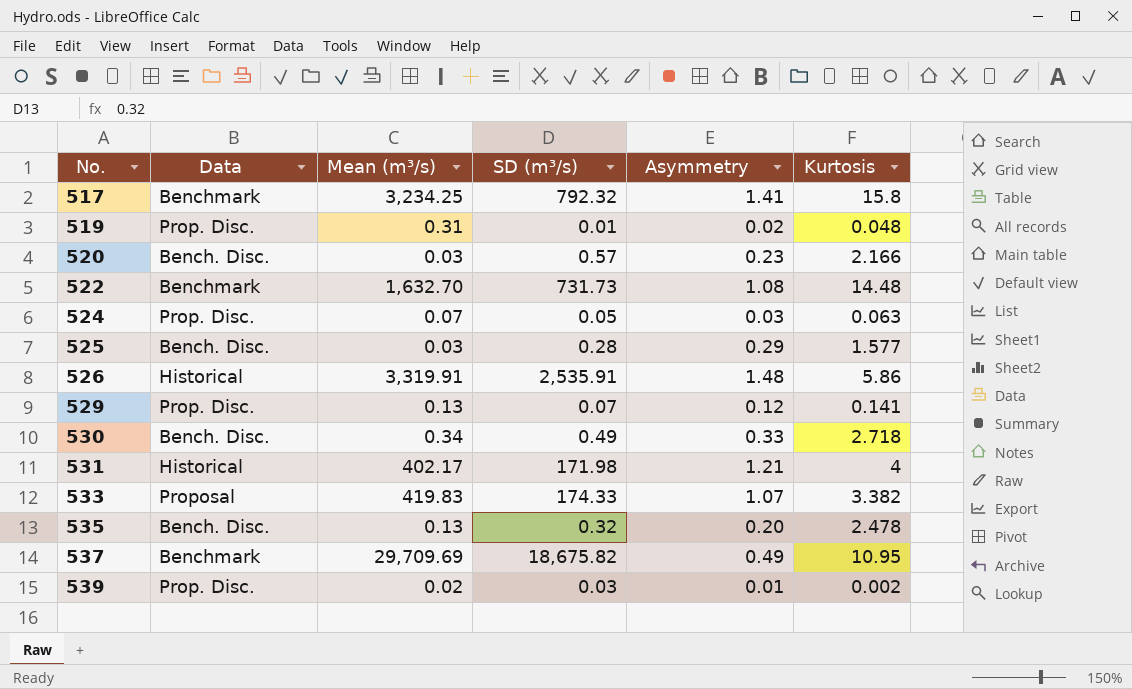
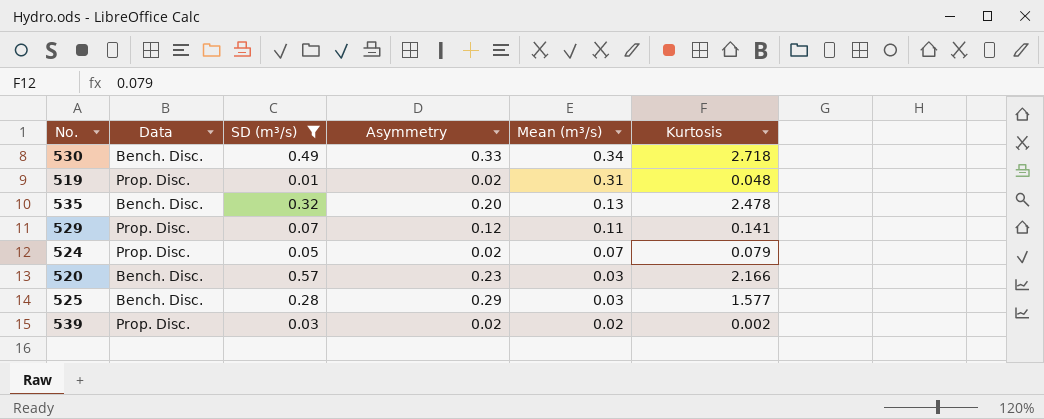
filter: none -> SD (m³/s) <= 0.57
row order: No. ascending -> Mean (m³/s) descending
column Mean (m³/s) | position: 3 -> 5
529 | Mean (m³/s): 0.13 -> 0.11
524 | Asymmetry: 0.03 -> 0.02
524 | Kurtosis: 0.063 -> 0.079
539 | Asymmetry: 0.01 -> 0.02

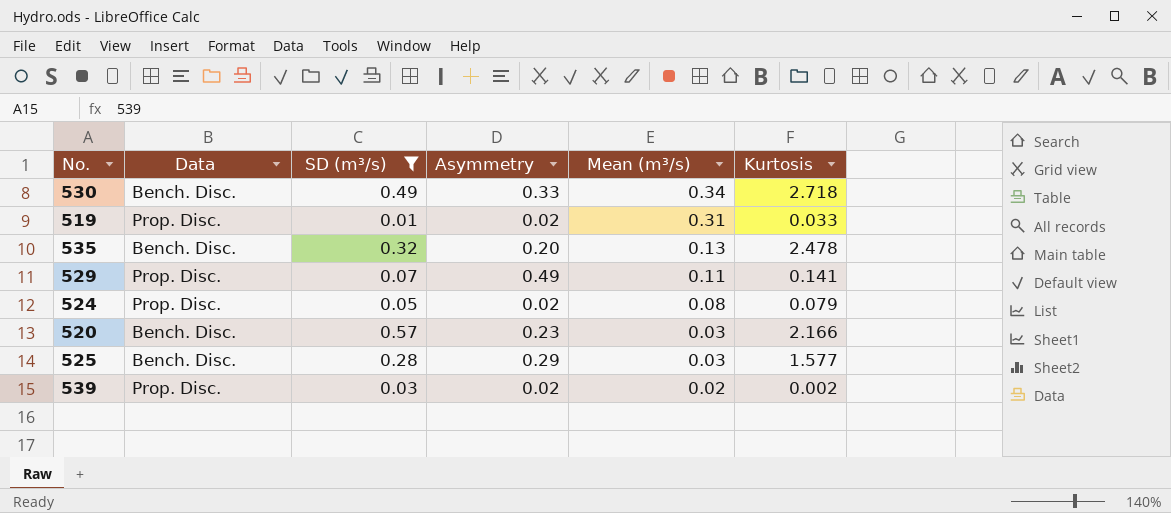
519 | Kurtosis: 0.048 -> 0.033
529 | Asymmetry: 0.12 -> 0.49
524 | Mean (m³/s): 0.07 -> 0.08

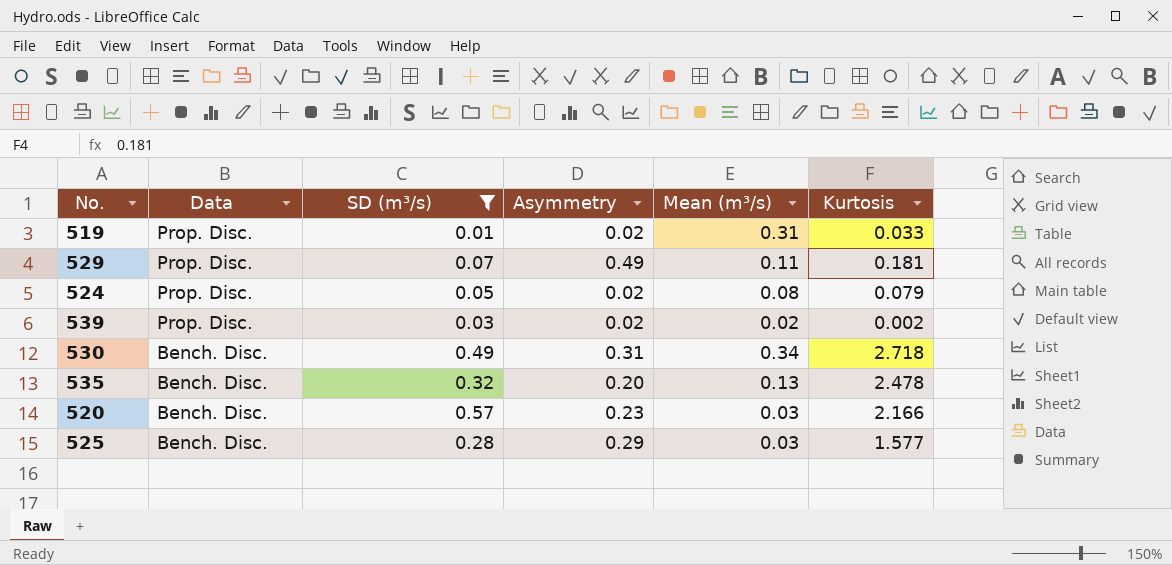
row order: Mean (m³/s) descending -> Data descending
529 | Kurtosis: 0.141 -> 0.181
530 | Asymmetry: 0.33 -> 0.31

